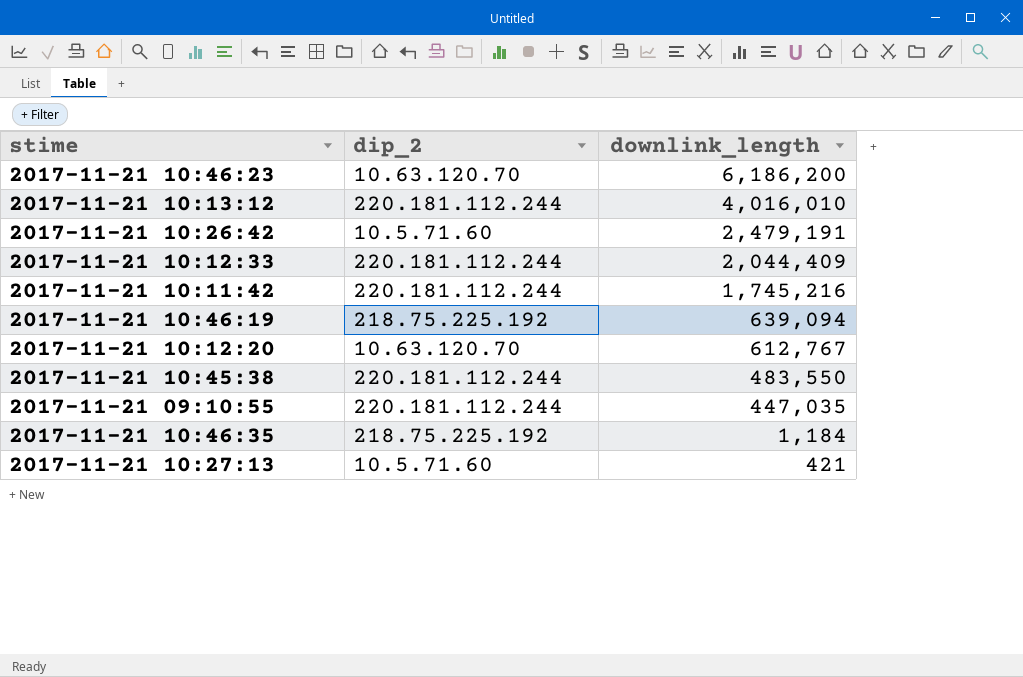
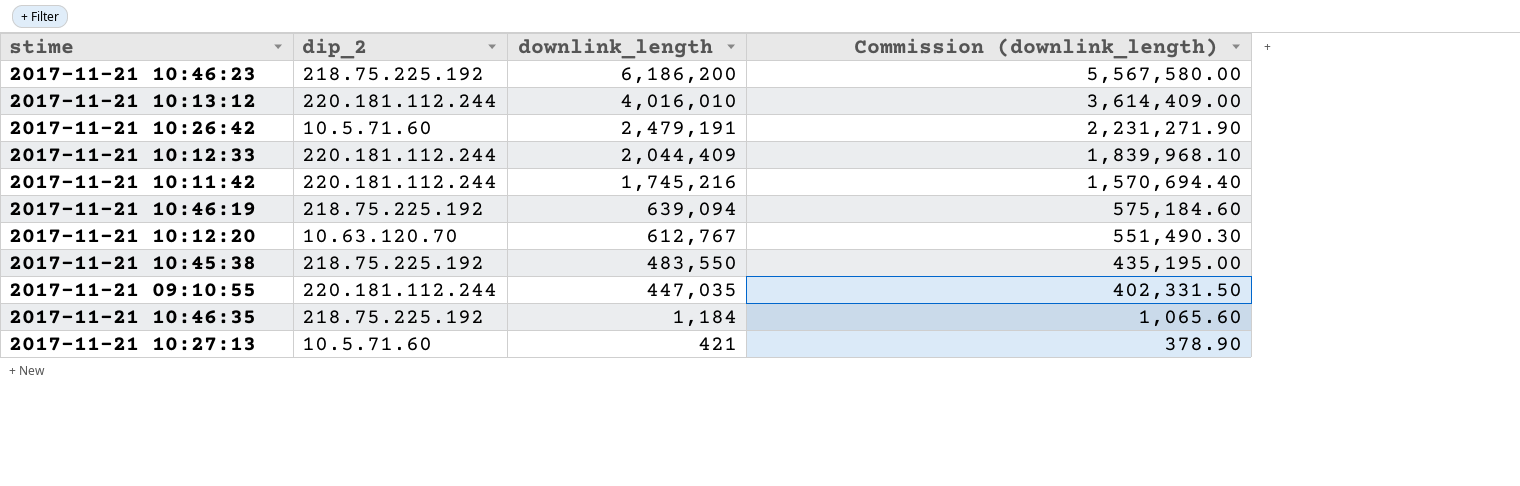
column Commission (downlink_length) | formula: none -> [downlink_length] * 0.9
2017-11-21 10:46:23 | dip_2: 10.63.120.70 -> 218.75.225.192
2017-11-21 10:45:38 | dip_2: 220.181.112.244 -> 218.75.225.192

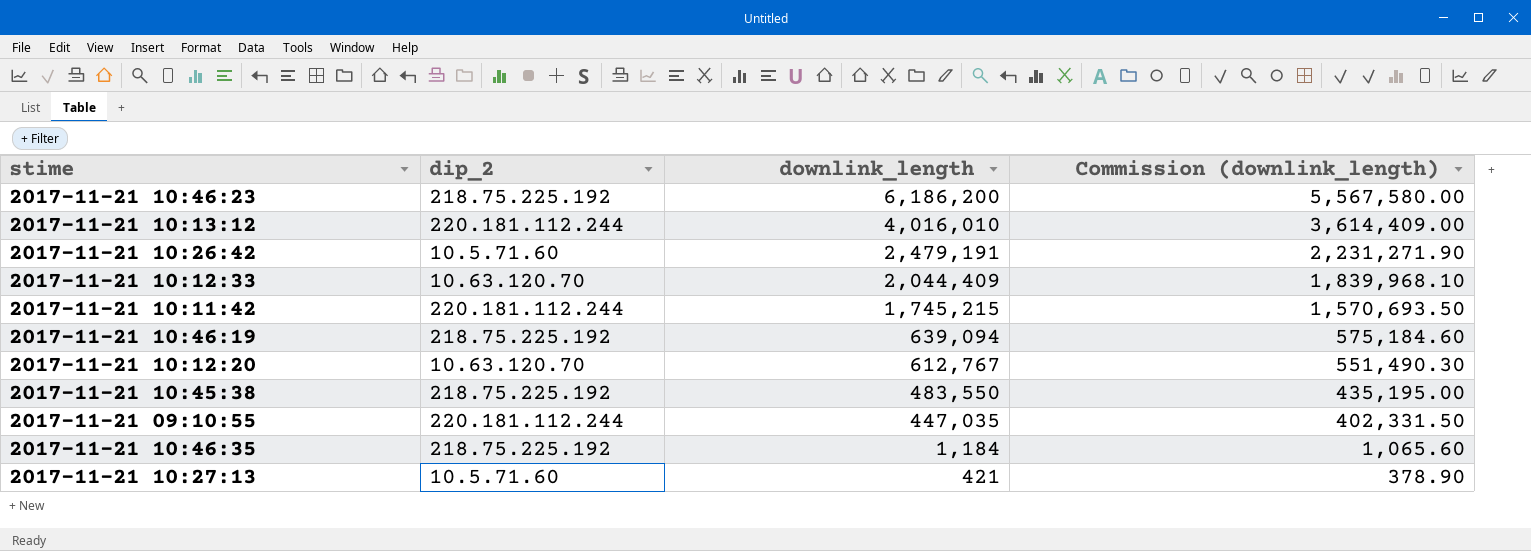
2017-11-21 10:12:33 | dip_2: 220.181.112.244 -> 10.63.120.70
2017-11-21 10:11:42 | downlink_length: 1,745,216 -> 1,745,215
2017-11-21 10:11:42 | Commission (downlink_length): 1,570,694.40 -> 1,570,693.50

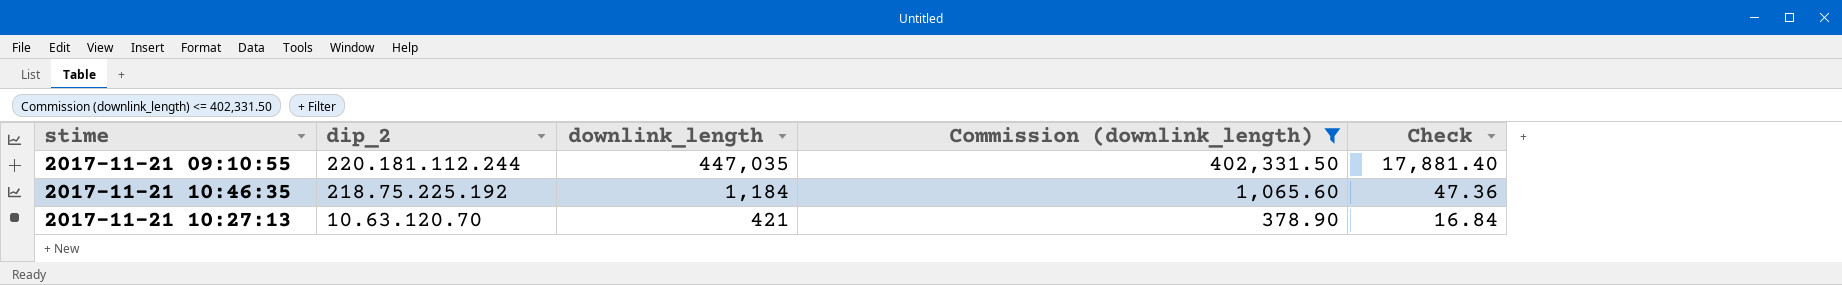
filter: none -> Commission (downlink_length) <= 402,331.50
column Check | formula: none -> [downlink_length] * 0.04
2017-11-21 10:27:13 | dip_2: 10.5.71.60 -> 10.63.120.70

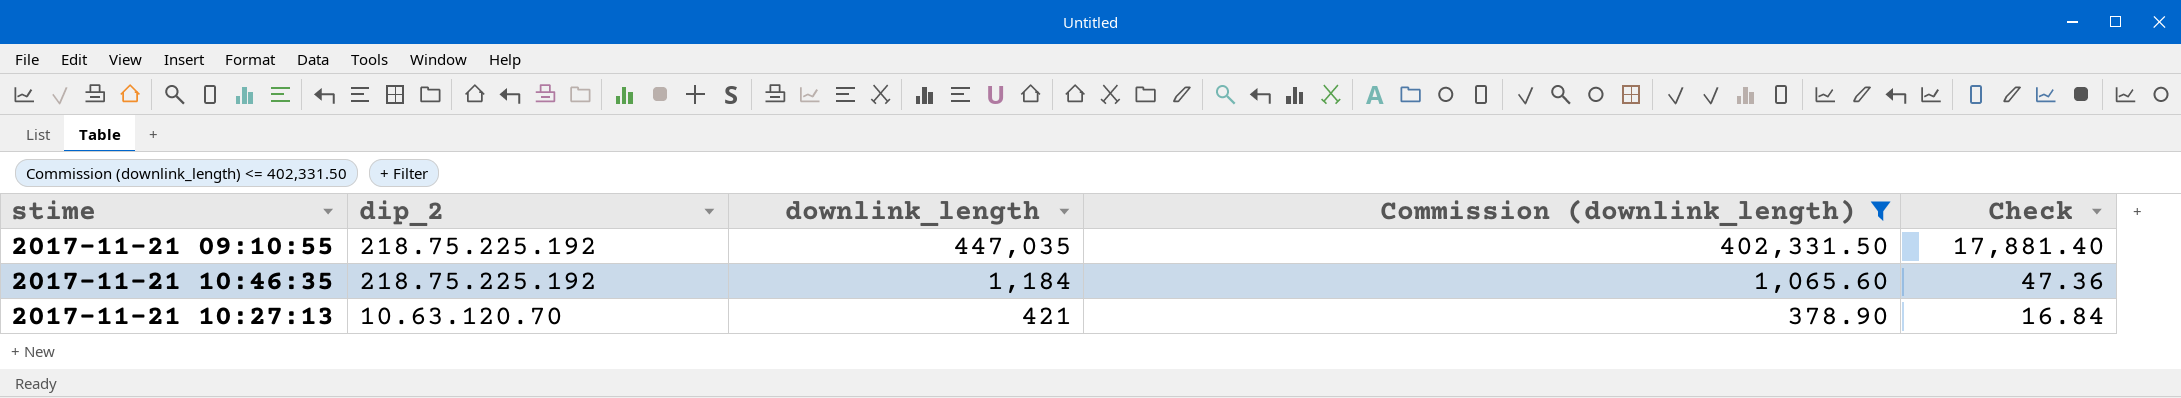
2017-11-21 09:10:55 | dip_2: 220.181.112.244 -> 218.75.225.192

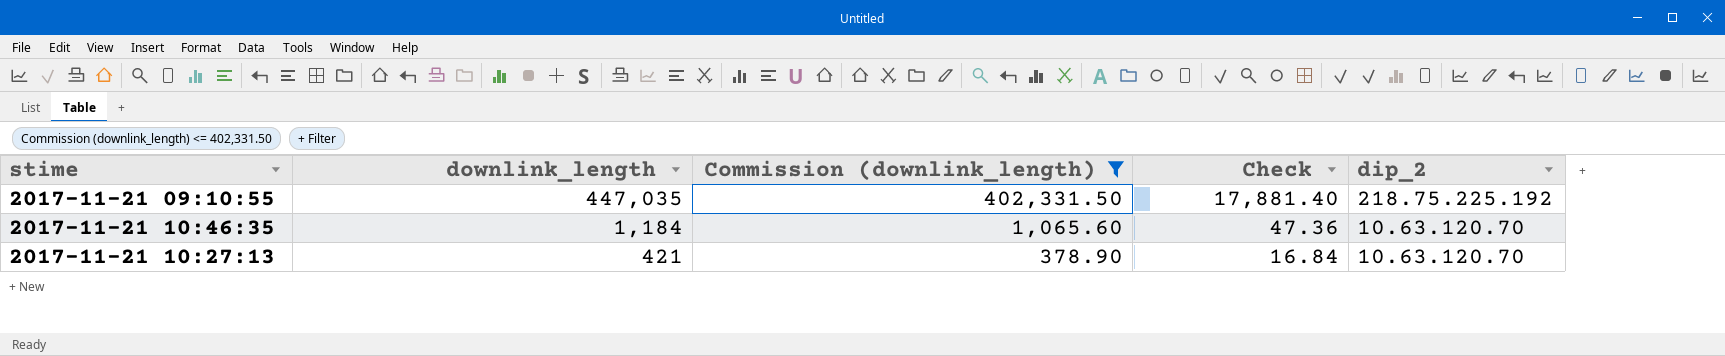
column dip_2 | position: 2 -> 5
2017-11-21 10:46:35 | dip_2: 218.75.225.192 -> 10.63.120.70

